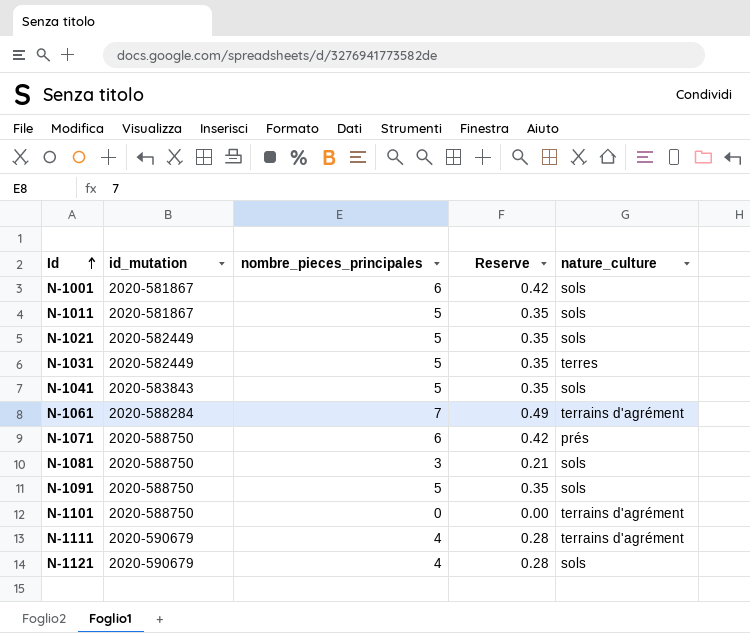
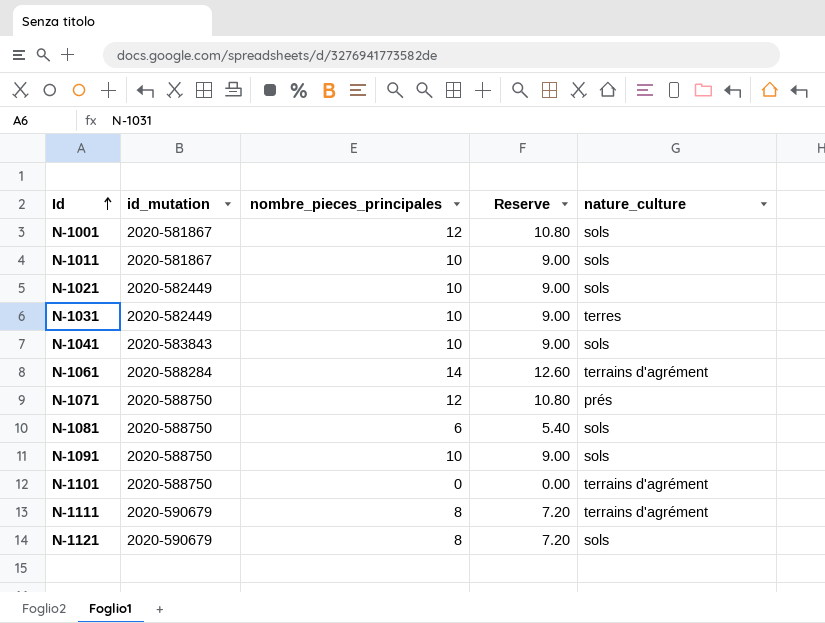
column Reserve | formula: [nombre_pieces_principales] * 0.07 -> [nombre_pieces_principales] * 0.9
N-1001 | nombre_pieces_principales: 6 -> 12
N-1011 | nombre_pieces_principales: 5 -> 10
N-1021 | nombre_pieces_principales: 5 -> 10
N-1031 | nombre_pieces_principales: 5 -> 10
N-1041 | nombre_pieces_principales: 5 -> 10
N-1061 | nombre_pieces_principales: 7 -> 14
N-1071 | nombre_pieces_principales: 6 -> 12
N-1081 | nombre_pieces_principales: 3 -> 6
N-1091 | nombre_pieces_principales: 5 -> 10
N-1111 | nombre_pieces_principales: 4 -> 8
N-1121 | nombre_pieces_principales: 4 -> 8

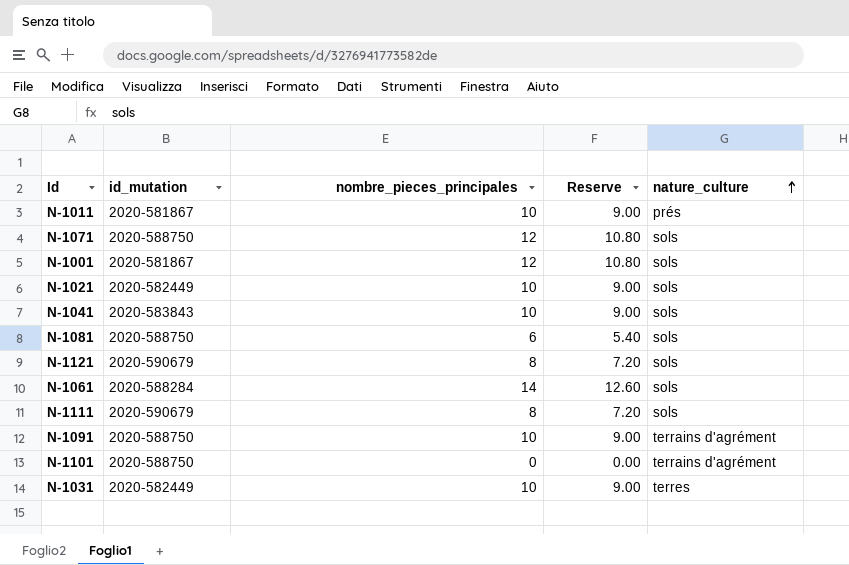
row order: Id ascending -> nature_culture ascending
N-1011 | nature_culture: sols -> prés
N-1071 | nature_culture: prés -> sols
N-1061 | nature_culture: terrains d'agrément -> sols
N-1111 | nature_culture: terrains d'agrément -> sols
N-1091 | nature_culture: sols -> terrains d'agrément

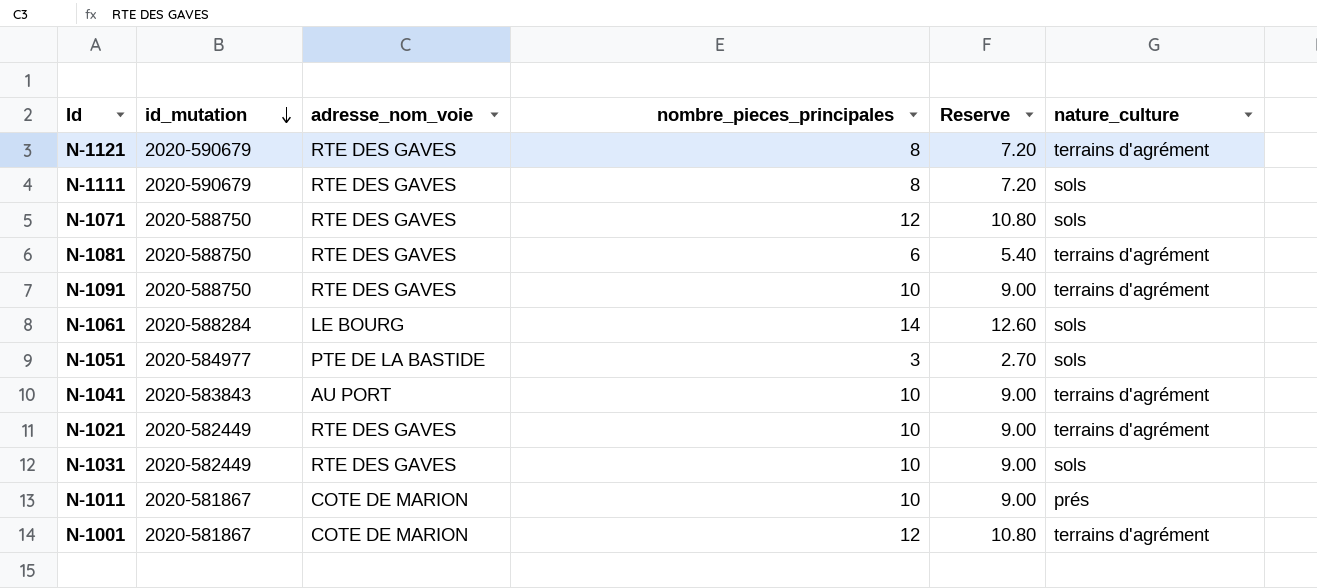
row order: nature_culture ascending -> id_mutation descending
column adresse_nom_voie | position: none -> 3
row N-1101: 2020-588750 | 0 | 0.00 | terrains d'agrément -> none
N-1121 | nature_culture: sols -> terrains d'agrément
N-1081 | nature_culture: sols -> terrains d'agrément
row N-1051: none -> 2020-584977 | PTE DE LA BASTIDE | 3 | 2.70 | sols
N-1041 | nature_culture: sols -> terrains d'agrément
N-1021 | nature_culture: sols -> terrains d'agrément
N-1031 | nature_culture: terres -> sols
N-1001 | nature_culture: sols -> terrains d'agrément

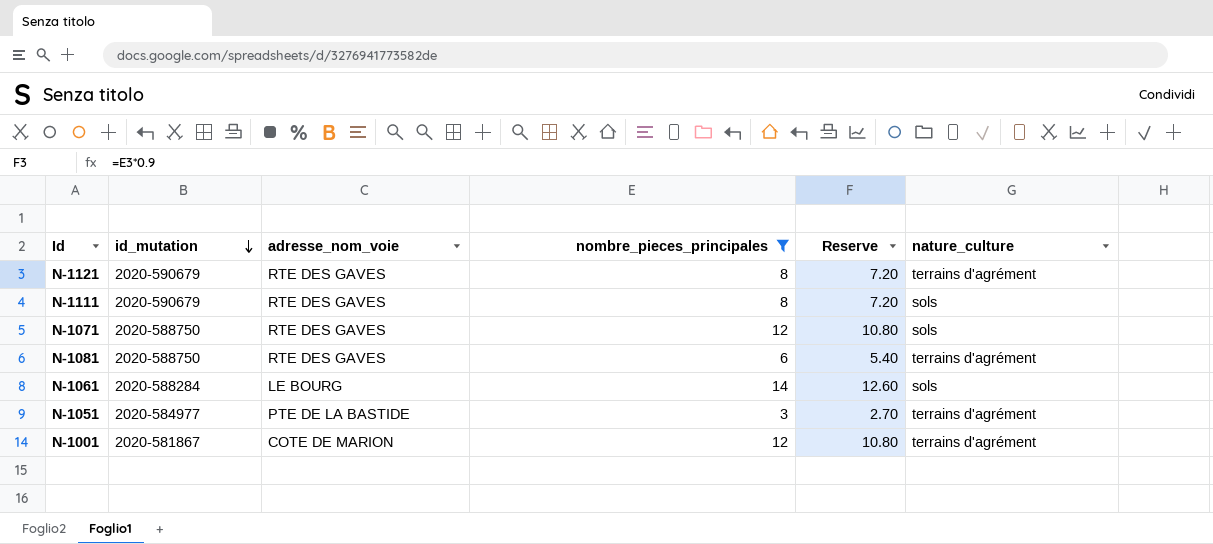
filter: none -> nombre_pieces_principales != 10
N-1051 | nature_culture: sols -> terrains d'agrément

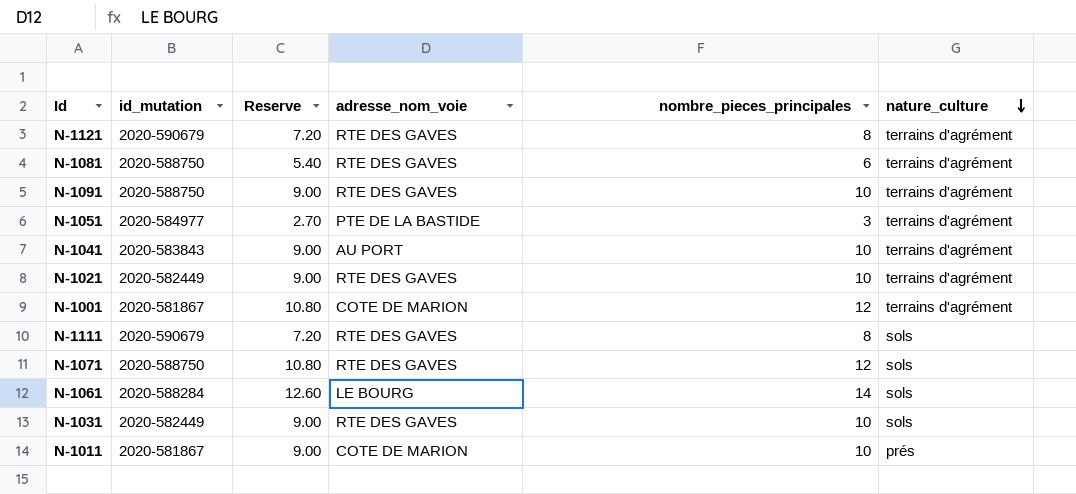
filter: nombre_pieces_principales != 10 -> none
row order: id_mutation descending -> nature_culture descending
column Reserve | position: 5 -> 3

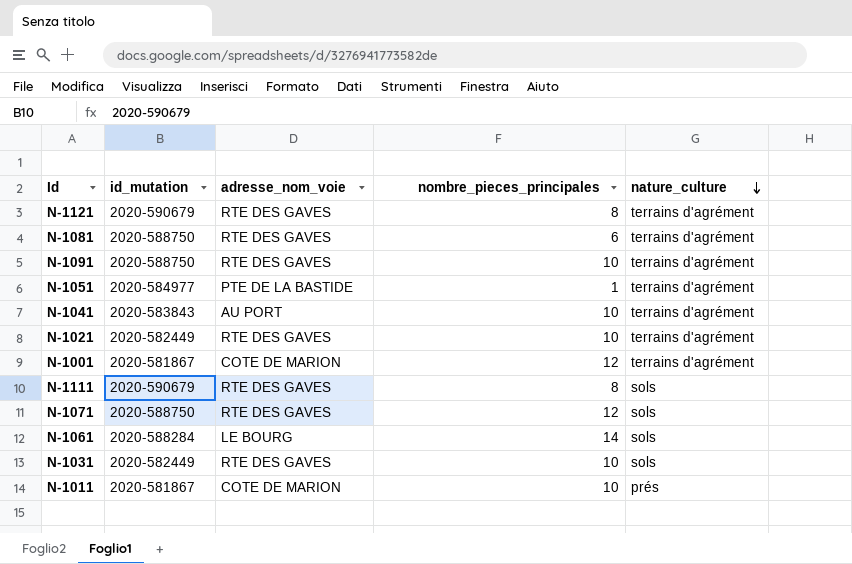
column Reserve | formula: [nombre_pieces_principales] * 0.9 -> none
N-1051 | nombre_pieces_principales: 3 -> 1

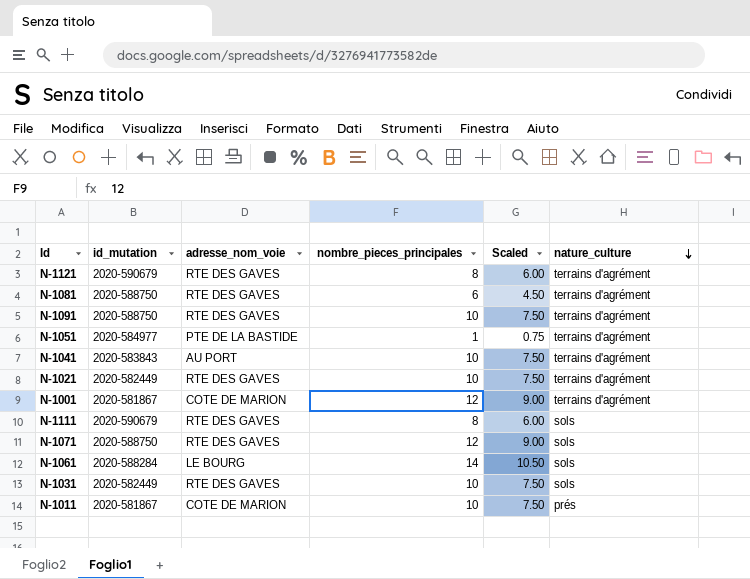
column Scaled | formula: none -> [nombre_pieces_principales] * 0.75

